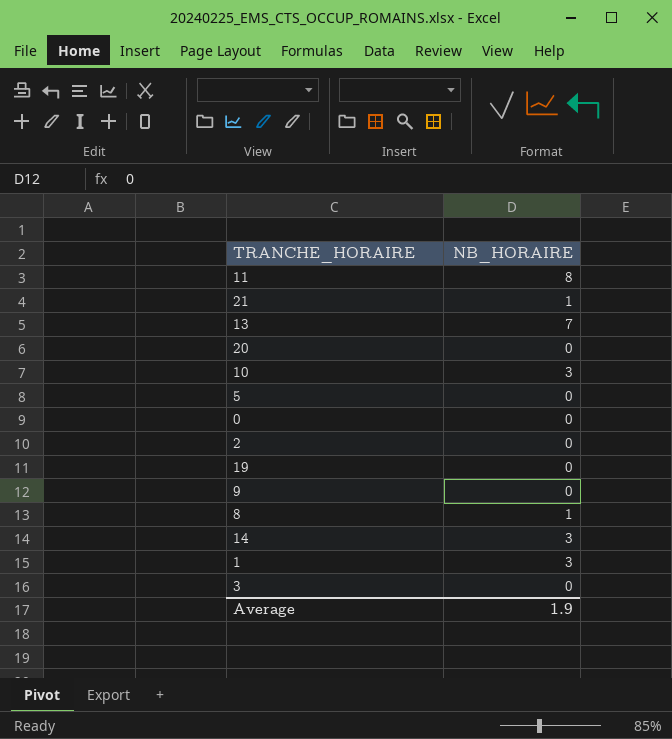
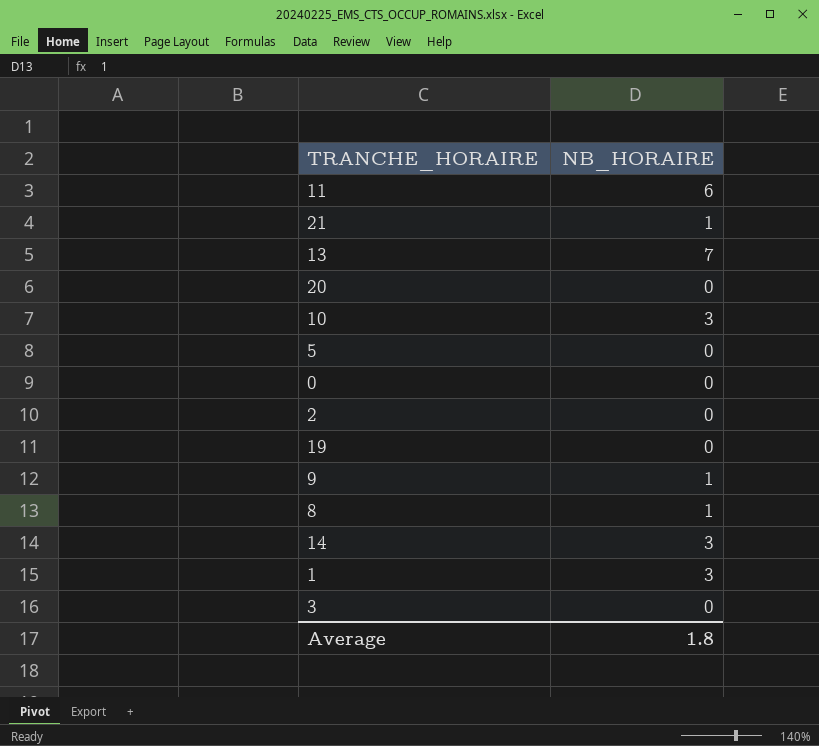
11 | NB_HORAIRE: 8 -> 6
9 | NB_HORAIRE: 0 -> 1
Average | NB_HORAIRE: 1.9 -> 1.8

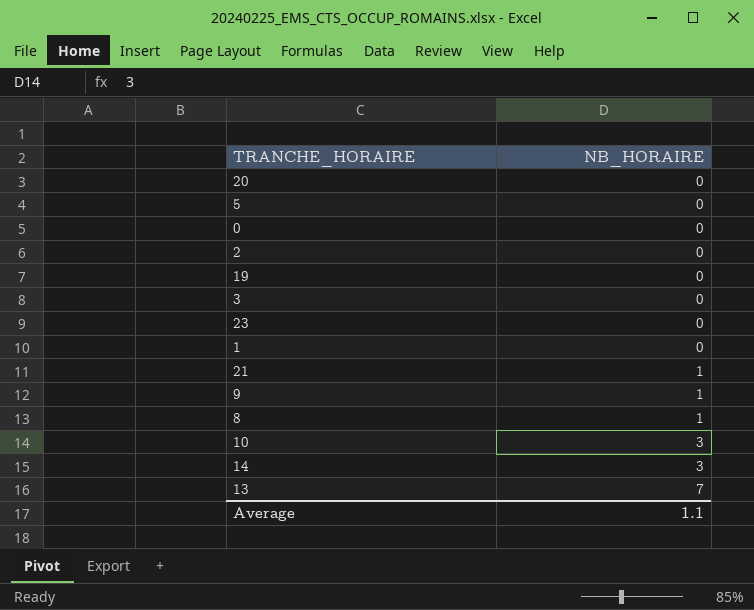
row order: none -> NB_HORAIRE ascending
row 11: 6 -> none
row 23: none -> 0
1 | NB_HORAIRE: 3 -> 0
Average | NB_HORAIRE: 1.8 -> 1.1

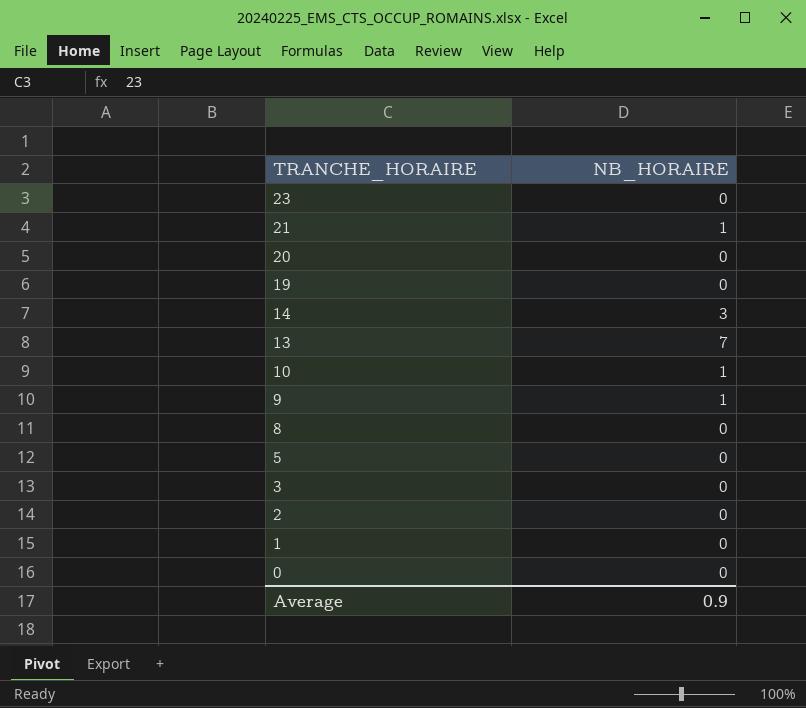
row order: NB_HORAIRE ascending -> TRANCHE_HORAIRE descending
10 | NB_HORAIRE: 3 -> 1
8 | NB_HORAIRE: 1 -> 0
Average | NB_HORAIRE: 1.1 -> 0.9

